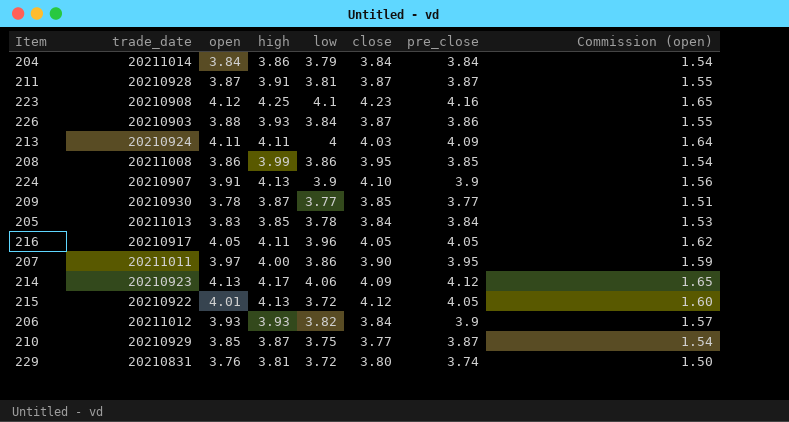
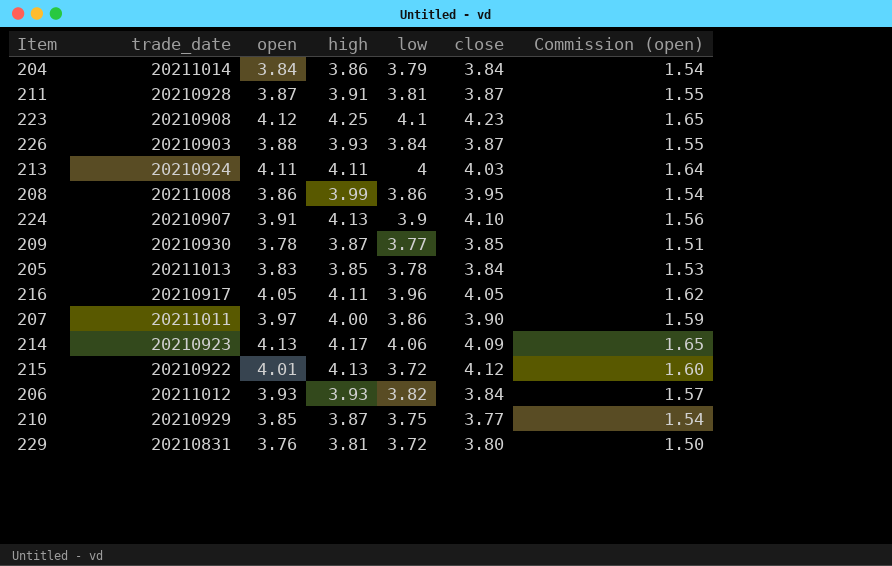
column pre_close | position: 7 -> none

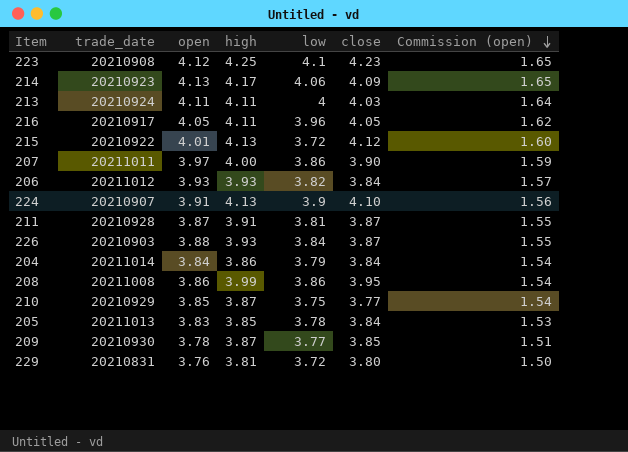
row order: none -> Commission (open) descending

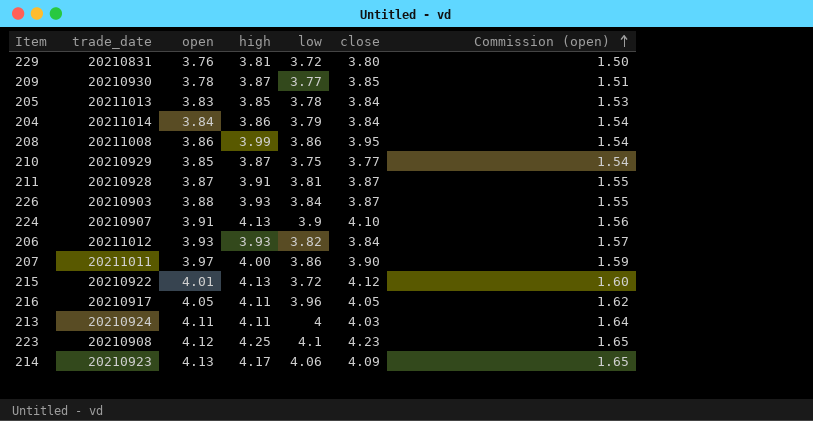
row order: Commission (open) descending -> Commission (open) ascending

